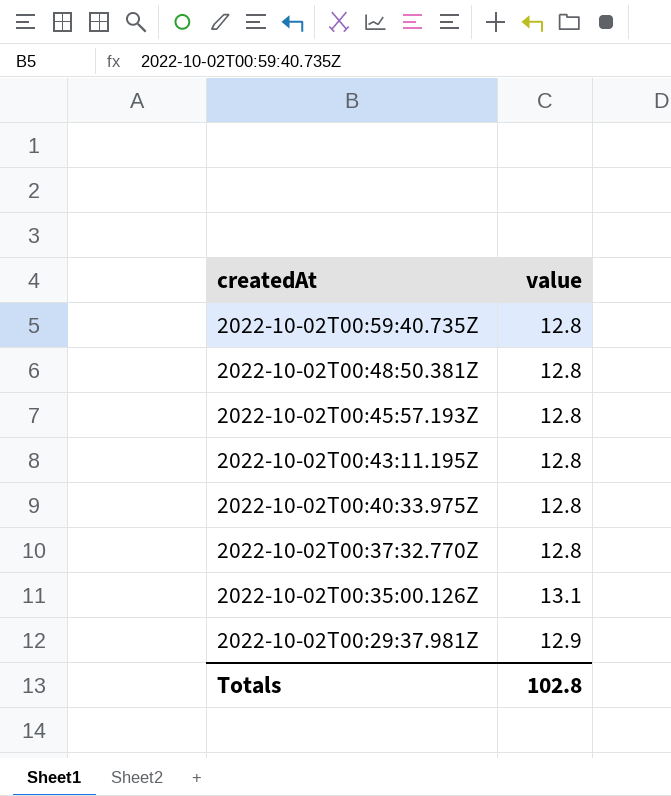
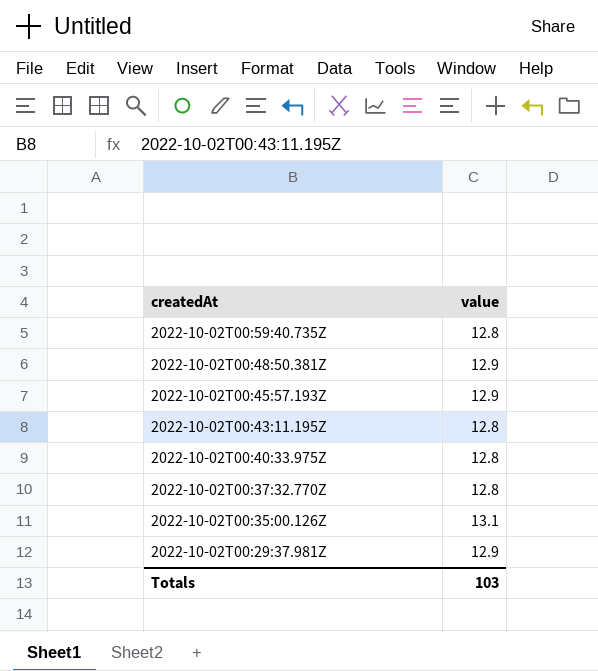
2022-10-02T00:48:50.381Z | value: 12.8 -> 12.9
2022-10-02T00:45:57.193Z | value: 12.8 -> 12.9
Totals | value: 102.8 -> 103

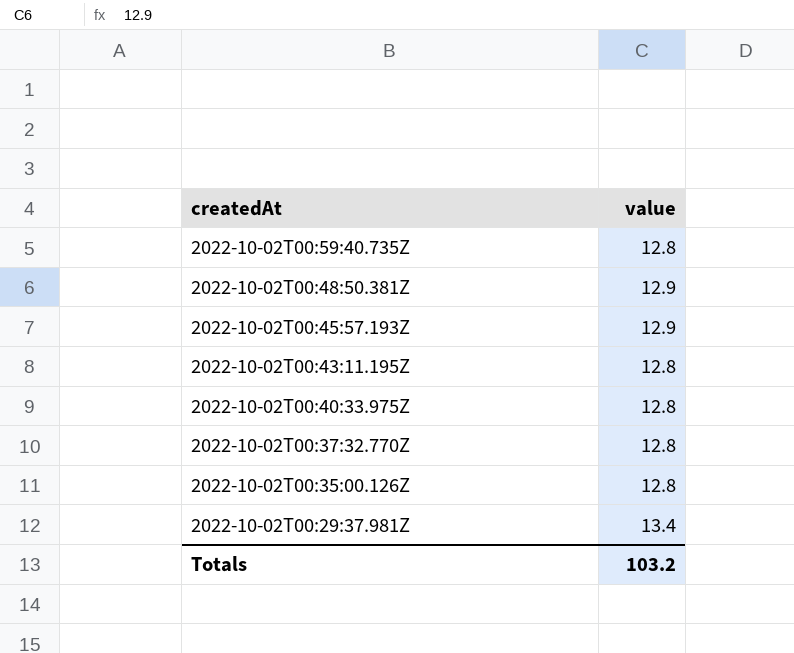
2022-10-02T00:35:00.126Z | value: 13.1 -> 12.8
2022-10-02T00:29:37.981Z | value: 12.9 -> 13.4
Totals | value: 103 -> 103.2

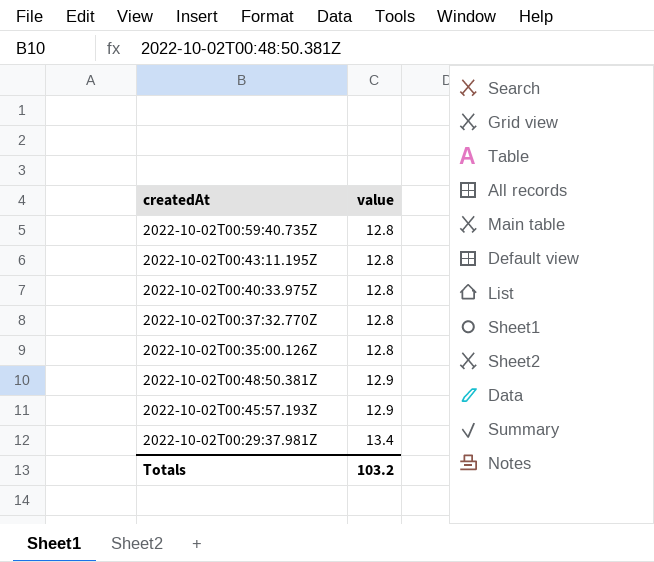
row order: createdAt descending -> value ascending

